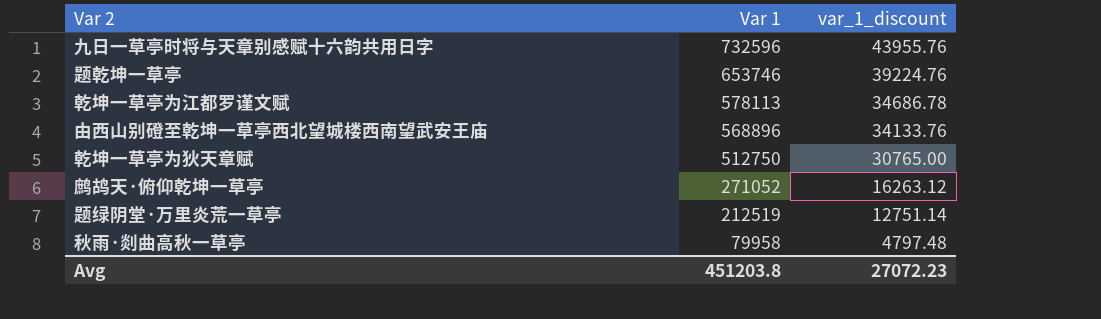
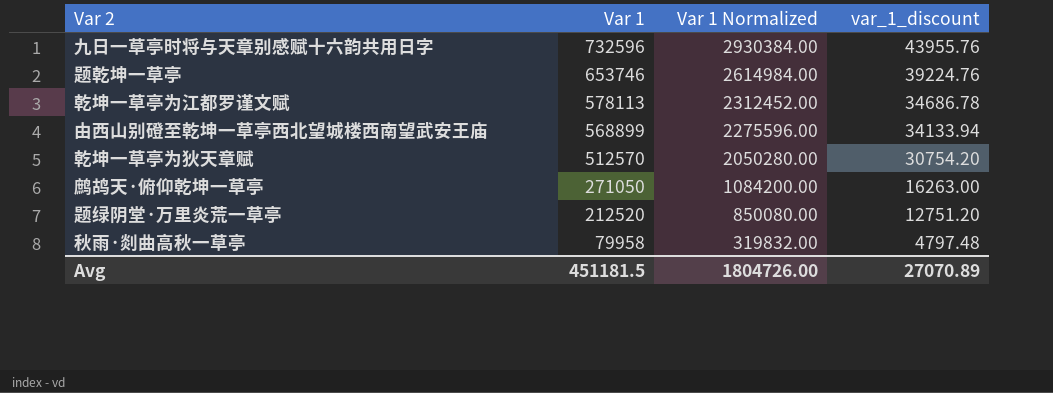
column Var 1 Normalized | formula: none -> [Var 1] * 4
由西山别磴至乾坤一草亭西北望城楼西南望武安王庙 | Var 1: 568896 -> 568899
由西山别磴至乾坤一草亭西北望城楼西南望武安王庙 | var_1_discount: 34133.76 -> 34133.94
乾坤一草亭为狄天章赋 | Var 1: 512750 -> 512570
乾坤一草亭为狄天章赋 | var_1_discount: 30765.00 -> 30754.20
鹧鸪天·俯仰乾坤一草亭 | Var 1: 271052 -> 271050
鹧鸪天·俯仰乾坤一草亭 | var_1_discount: 16263.12 -> 16263.00
题绿阴堂·万里炎荒一草亭 | Var 1: 212519 -> 212520
题绿阴堂·万里炎荒一草亭 | var_1_discount: 12751.14 -> 12751.20
Avg | Var 1: 451203.8 -> 451181.5
Avg | var_1_discount: 27072.23 -> 27070.89

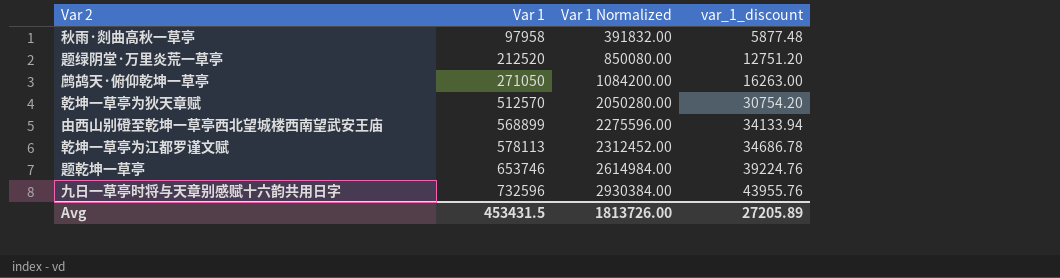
row order: Var 1 descending -> Var 1 ascending
秋雨·剡曲高秋一草亭 | Var 1: 79958 -> 97958
秋雨·剡曲高秋一草亭 | Var 1 Normalized: 319832.00 -> 391832.00
秋雨·剡曲高秋一草亭 | var_1_discount: 4797.48 -> 5877.48
Avg | Var 1: 451181.5 -> 453431.5
Avg | Var 1 Normalized: 1804726.00 -> 1813726.00
Avg | var_1_discount: 27070.89 -> 27205.89

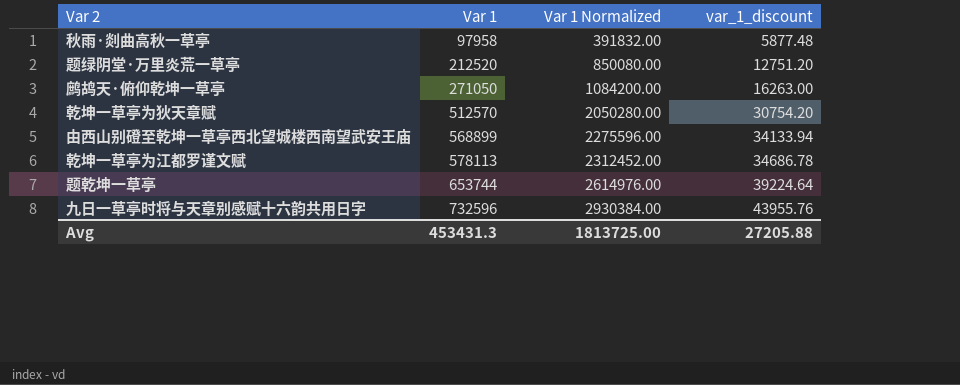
题乾坤一草亭 | Var 1: 653746 -> 653744
题乾坤一草亭 | Var 1 Normalized: 2614984.00 -> 2614976.00
题乾坤一草亭 | var_1_discount: 39224.76 -> 39224.64
Avg | Var 1: 453431.5 -> 453431.3
Avg | Var 1 Normalized: 1813726.00 -> 1813725.00
Avg | var_1_discount: 27205.89 -> 27205.88

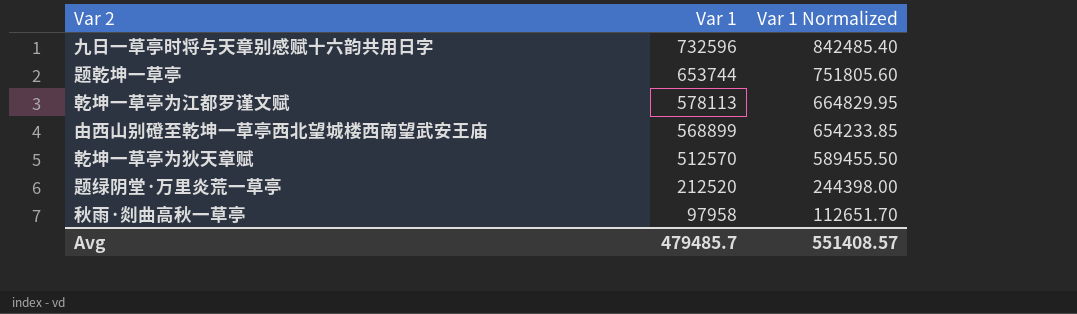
row order: Var 1 ascending -> Var 1 descending
column var_1_discount | formula: [Var 1] * 0.06 -> none
column Var 1 Normalized | formula: [Var 1] * 4 -> [Var 1] * 1.15
row 鹧鸪天·俯仰乾坤一草亭: 271050 | 1084200.00 | 16263.00 -> none
Avg | Var 1: 453431.3 -> 479485.7
Avg | Var 1 Normalized: 1813725.00 -> 551408.57

